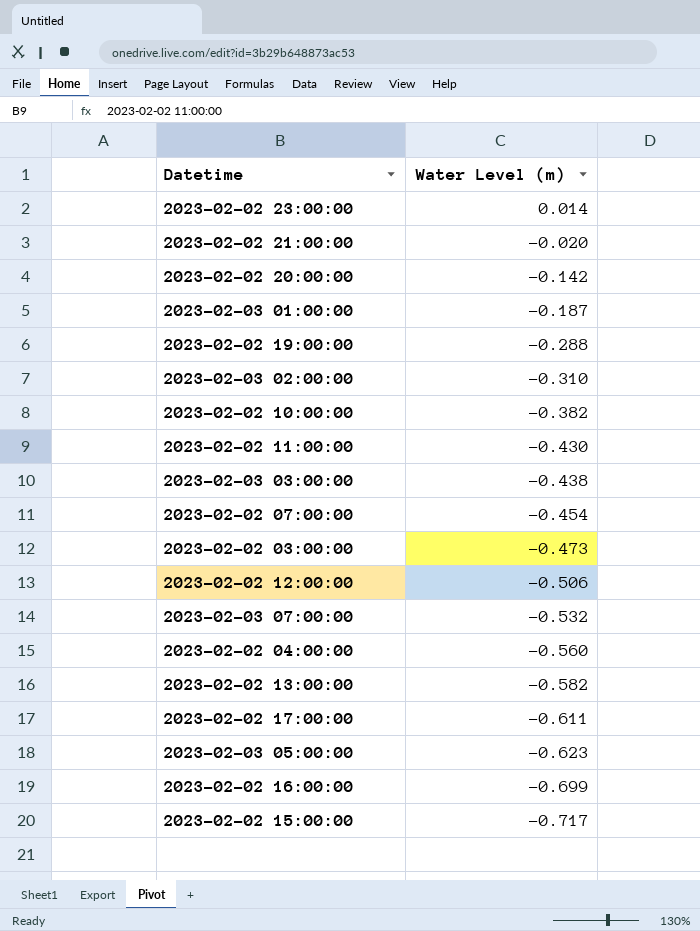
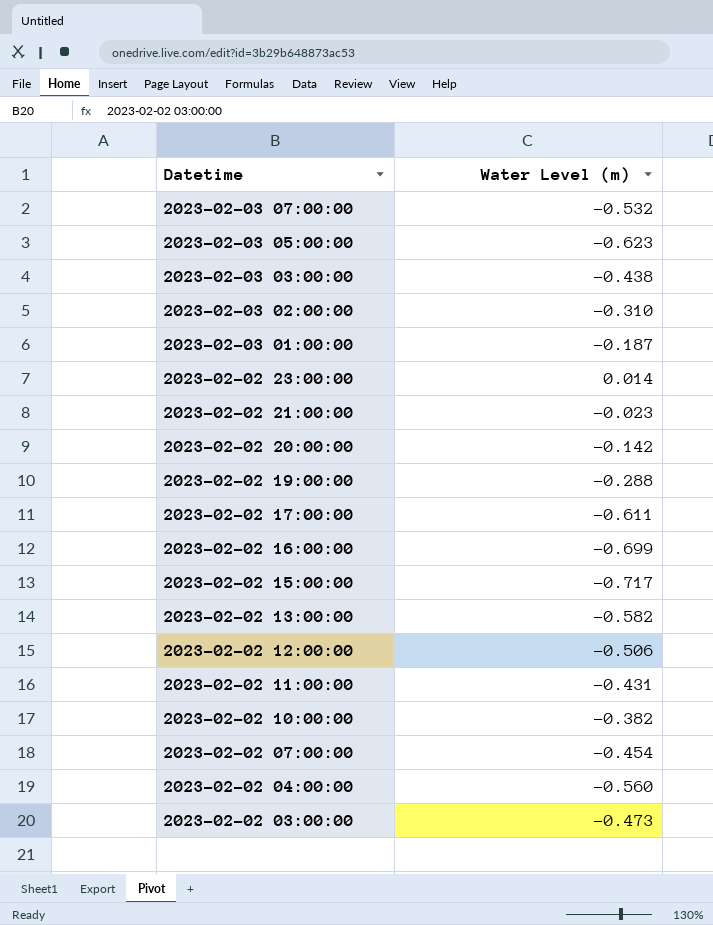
row order: Water Level (m) descending -> Datetime descending
2023-02-02 21:00:00 | Water Level (m): -0.020 -> -0.023
2023-02-02 11:00:00 | Water Level (m): -0.430 -> -0.431

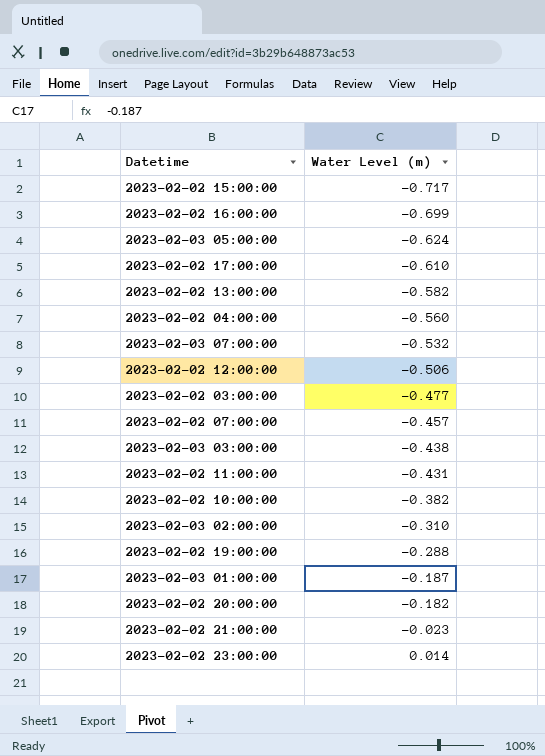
row order: Datetime descending -> Water Level (m) ascending
2023-02-03 05:00:00 | Water Level (m): -0.623 -> -0.624
2023-02-02 17:00:00 | Water Level (m): -0.611 -> -0.610
2023-02-02 03:00:00 | Water Level (m): -0.473 -> -0.477
2023-02-02 07:00:00 | Water Level (m): -0.454 -> -0.457
2023-02-02 20:00:00 | Water Level (m): -0.142 -> -0.182

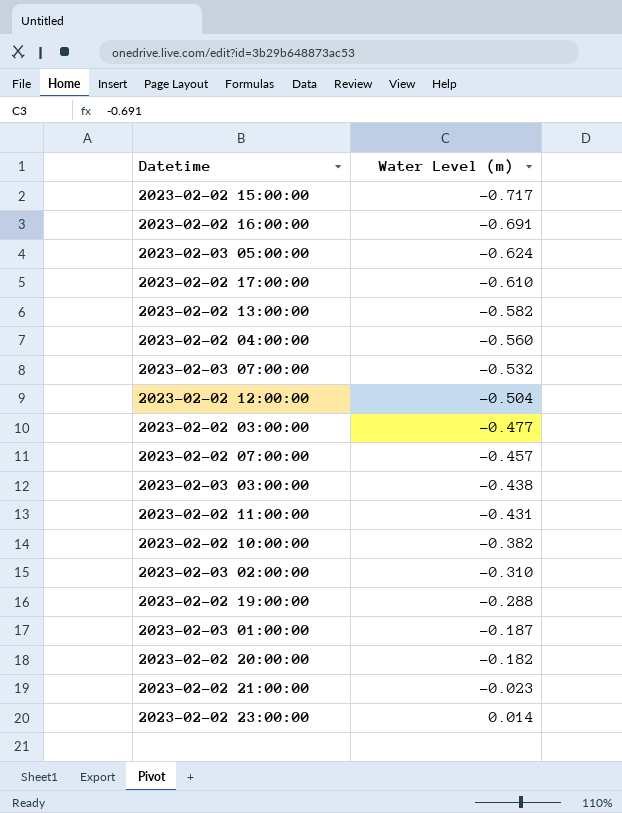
2023-02-02 16:00:00 | Water Level (m): -0.699 -> -0.691
2023-02-02 12:00:00 | Water Level (m): -0.506 -> -0.504

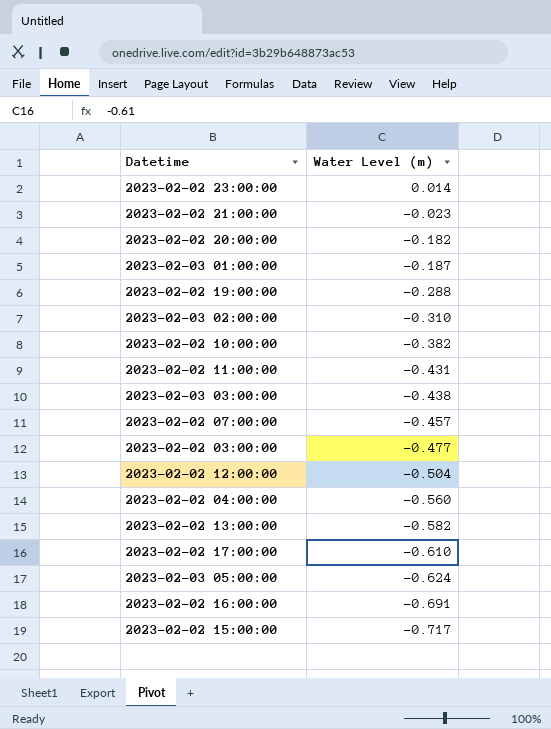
row order: Water Level (m) ascending -> Water Level (m) descending
row 2023-02-03 07:00:00: -0.532 -> none

